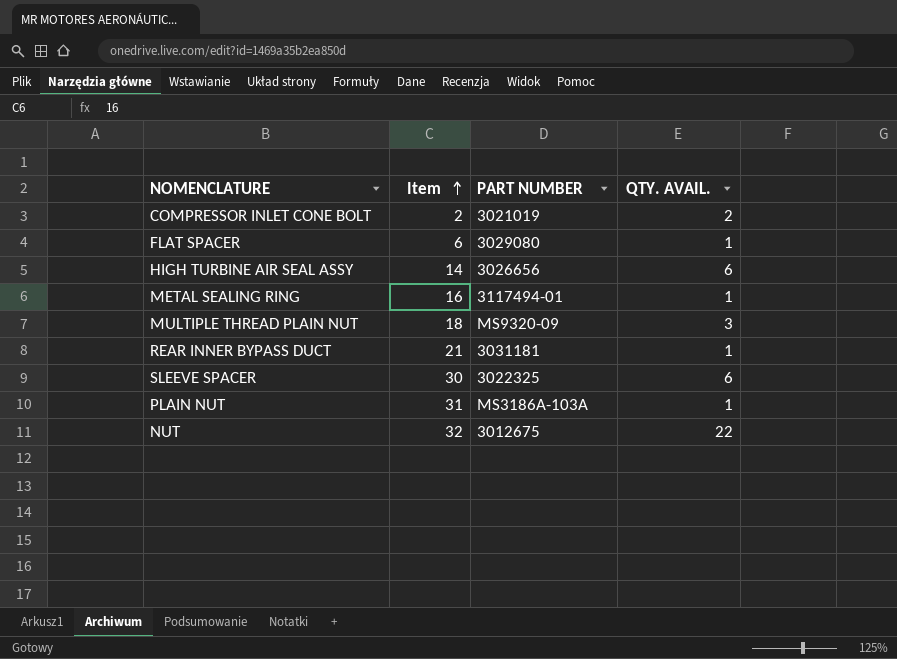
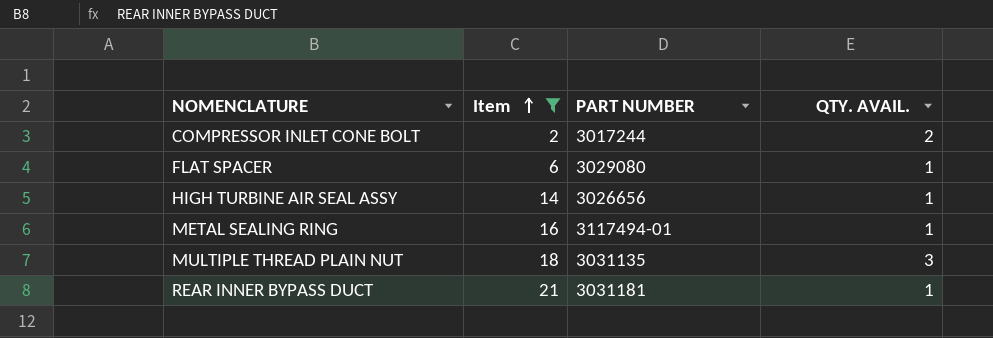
filter: none -> Item <= 21
COMPRESSOR INLET CONE BOLT | PART NUMBER: 3021019 -> 3017244
HIGH TURBINE AIR SEAL ASSY | QTY. AVAIL.: 6 -> 1
MULTIPLE THREAD PLAIN NUT | PART NUMBER: MS9320-09 -> 3031135

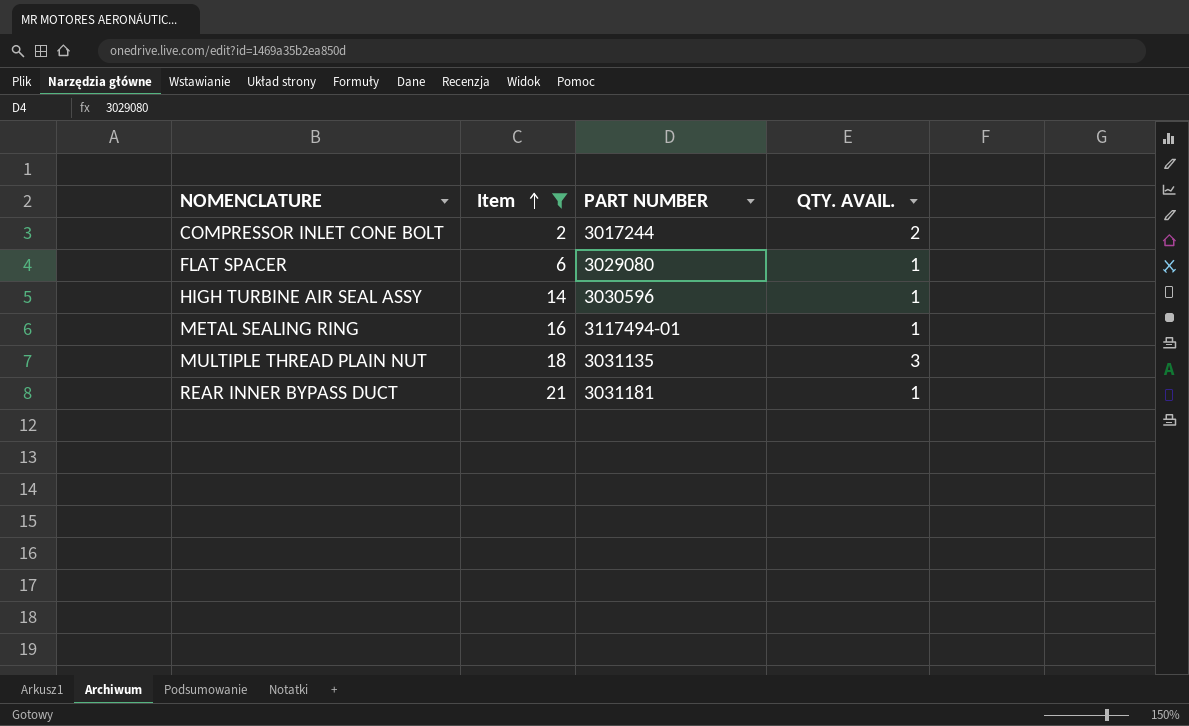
HIGH TURBINE AIR SEAL ASSY | PART NUMBER: 3026656 -> 3030596

